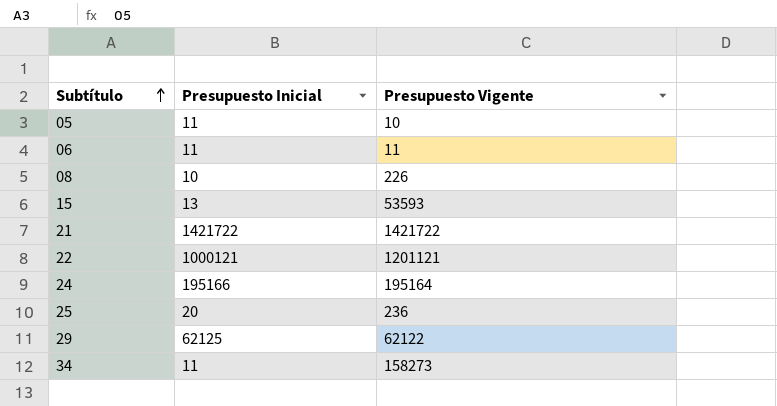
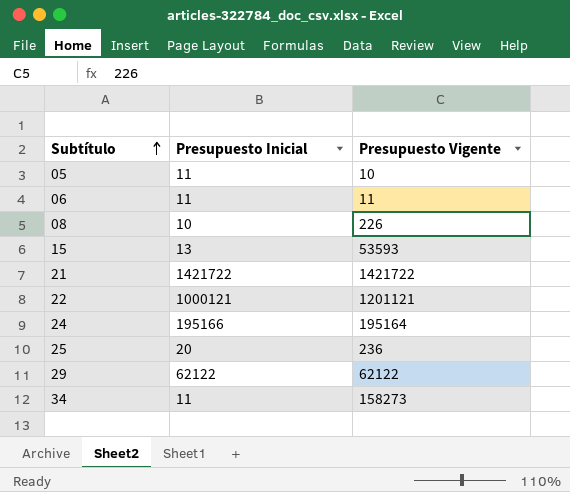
29 | Presupuesto Inicial: 62125 -> 62122

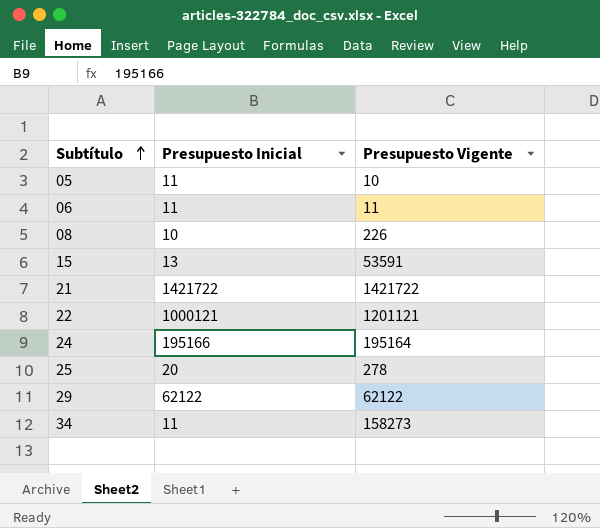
15 | Presupuesto Vigente: 53593 -> 53591
25 | Presupuesto Vigente: 236 -> 278

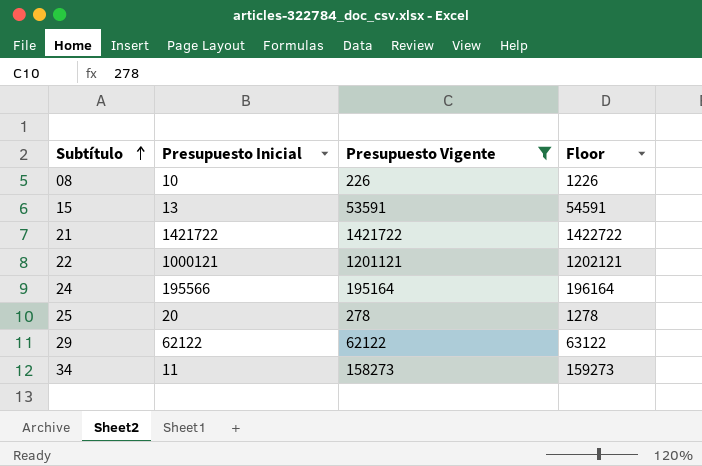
filter: none -> Presupuesto Vigente >= 226
column Floor | formula: none -> [Presupuesto Vigente] + 1000
24 | Presupuesto Inicial: 195166 -> 195566

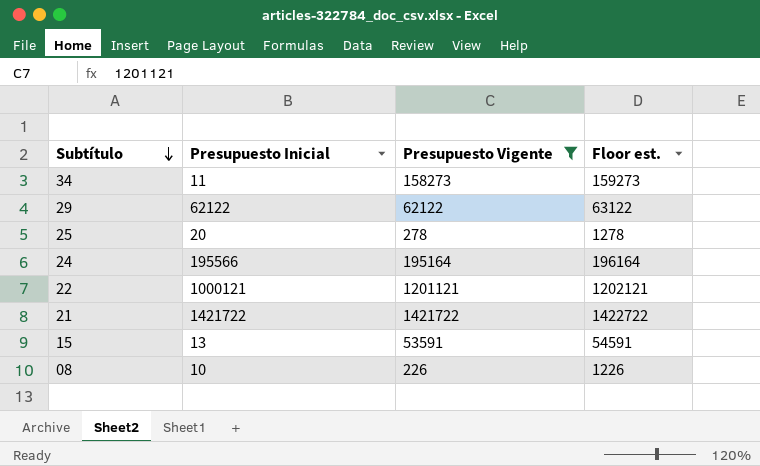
row order: Subtítulo ascending -> Subtítulo descending
column name: Floor -> Floor est.

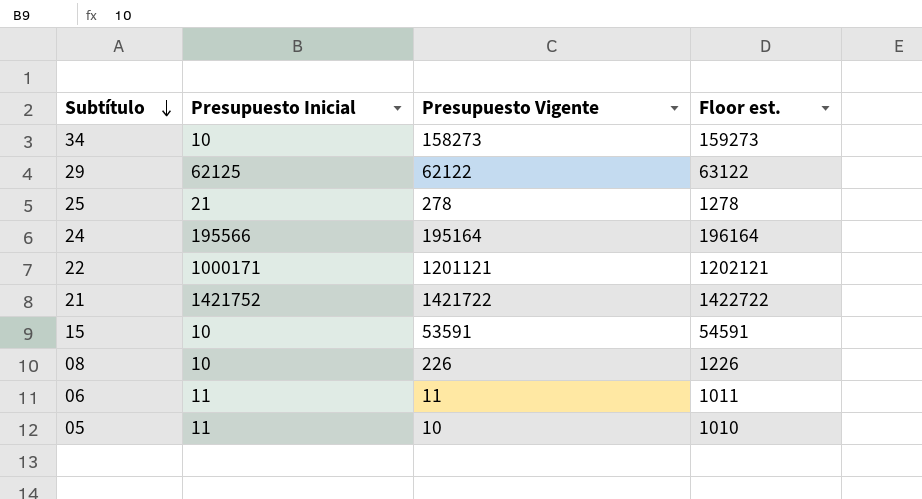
filter: Presupuesto Vigente >= 226 -> none
34 | Presupuesto Inicial: 11 -> 10
29 | Presupuesto Inicial: 62122 -> 62125
25 | Presupuesto Inicial: 20 -> 21
22 | Presupuesto Inicial: 1000121 -> 1000171
21 | Presupuesto Inicial: 1421722 -> 1421752
15 | Presupuesto Inicial: 13 -> 10

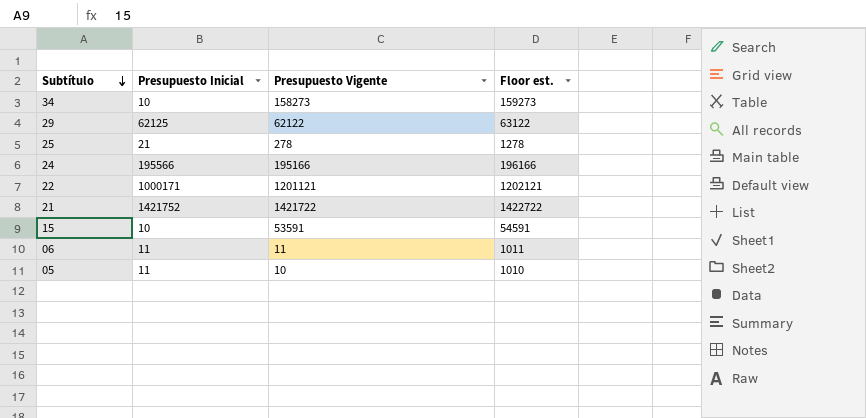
row 08: 10 | 226 | 1226 -> none
24 | Presupuesto Vigente: 195164 -> 195166
24 | Floor est.: 196164 -> 196166

